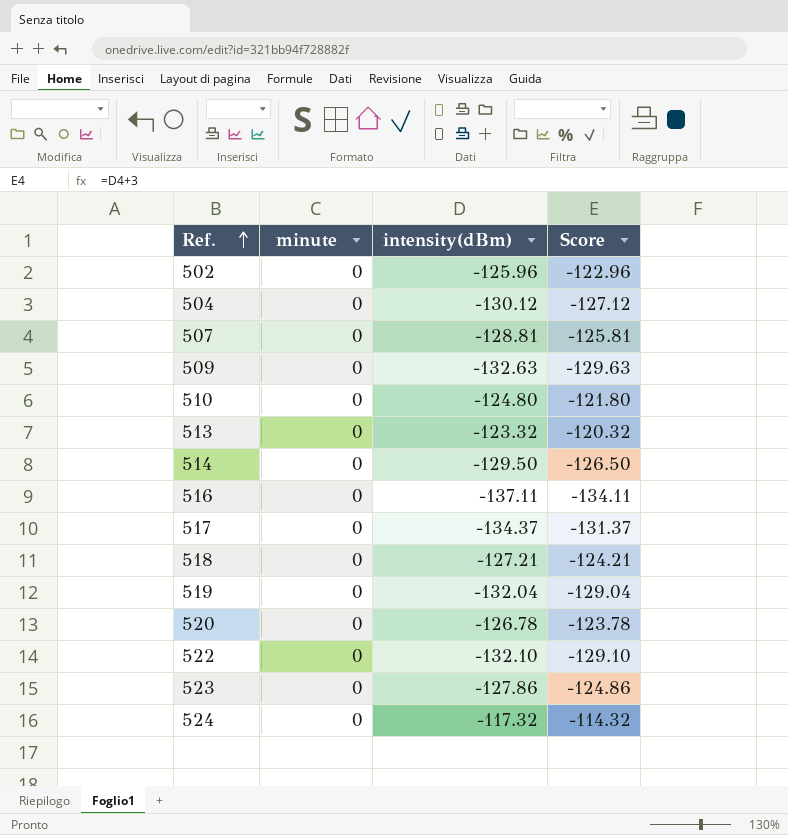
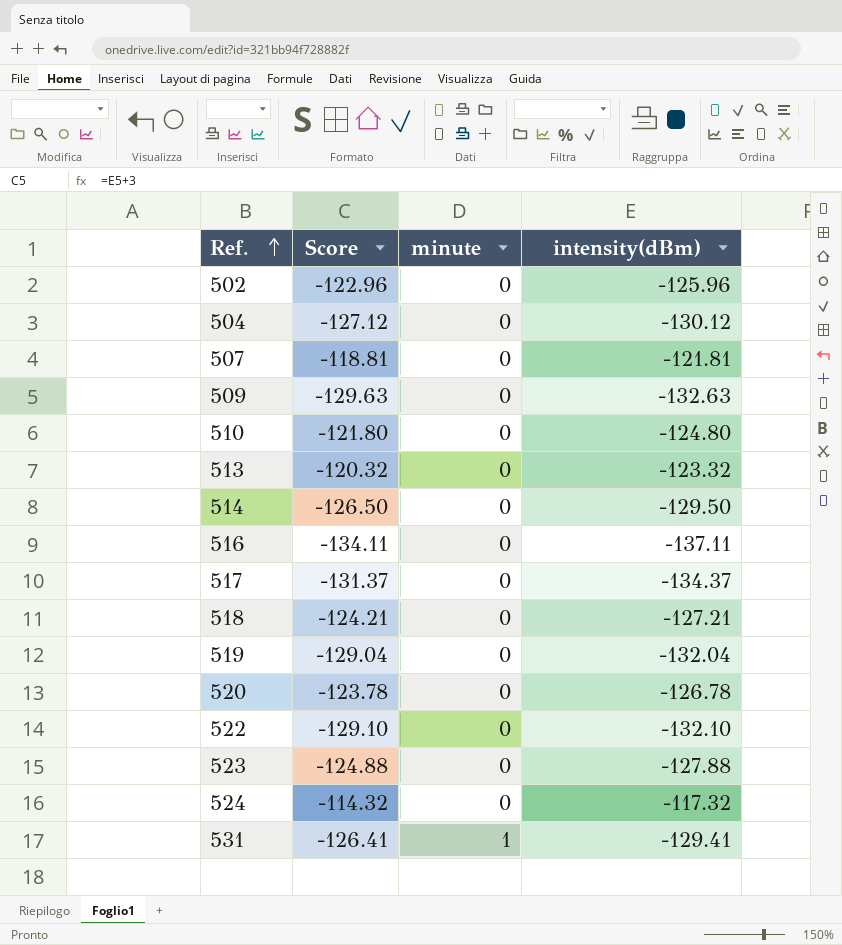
column Score | position: 4 -> 2
507 | Score: -125.81 -> -118.81
507 | intensity(dBm): -128.81 -> -121.81
523 | Score: -124.86 -> -124.88
523 | intensity(dBm): -127.86 -> -127.88
row 531: none -> -126.41 | 1 | -129.41

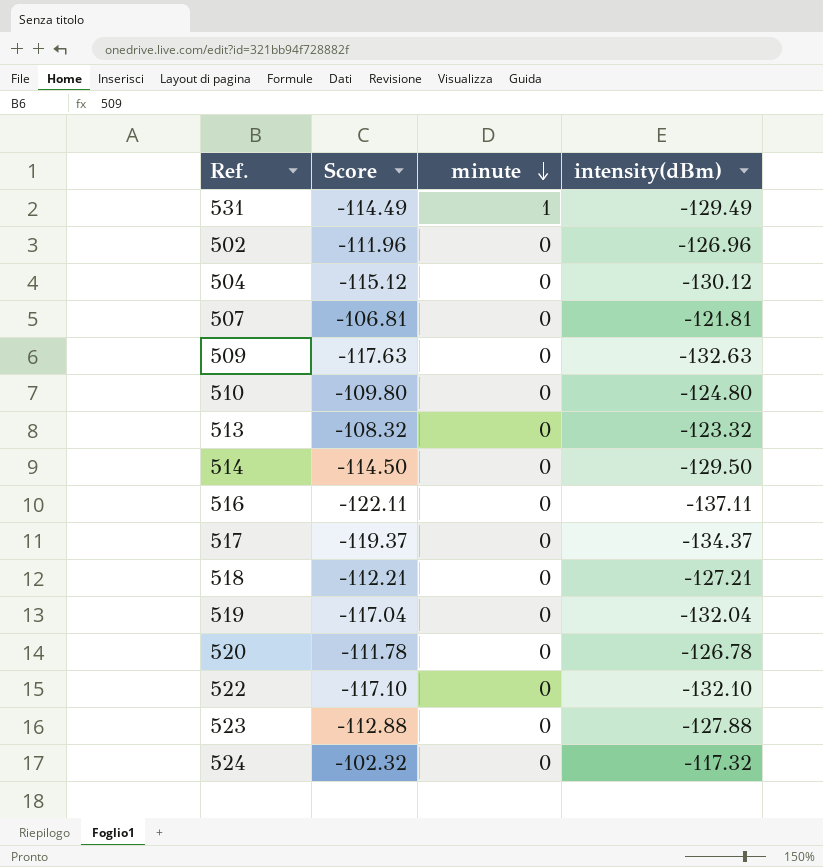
row order: Ref. ascending -> minute descending
column Score | formula: [intensity(dBm)] + 3 -> [intensity(dBm)] + 15
531 | intensity(dBm): -129.41 -> -129.49
502 | intensity(dBm): -125.96 -> -126.96

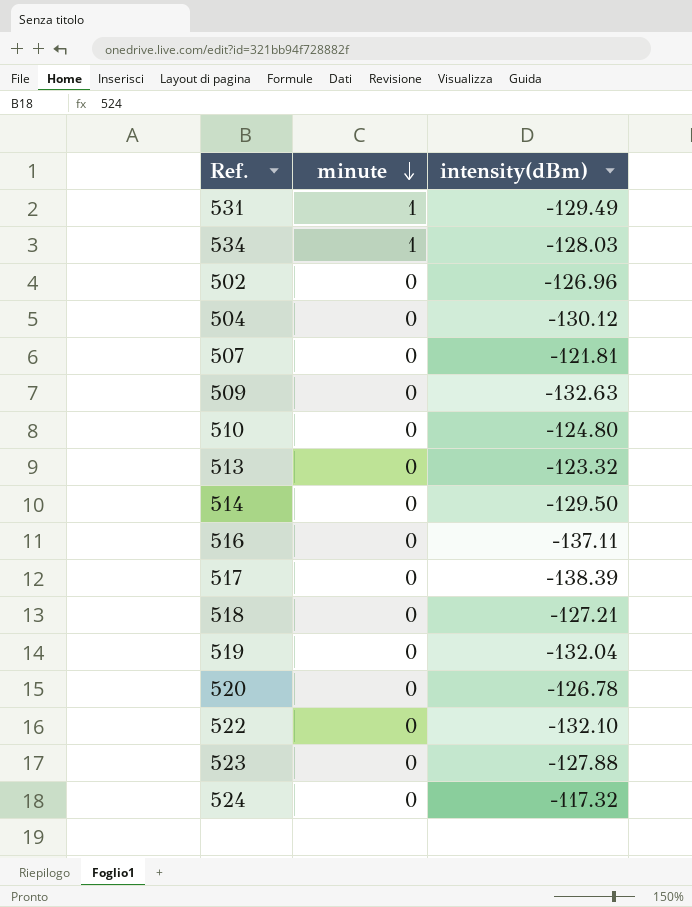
column Score | formula: [intensity(dBm)] + 15 -> none
row 534: none -> 1 | -128.03
517 | intensity(dBm): -134.37 -> -138.39

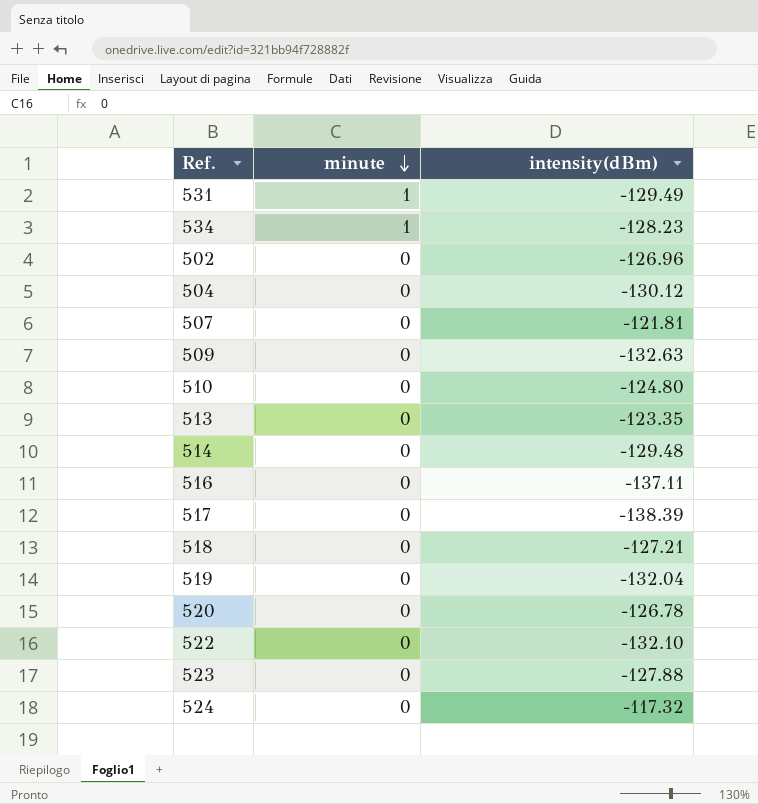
534 | intensity(dBm): -128.03 -> -128.23
513 | intensity(dBm): -123.32 -> -123.35
514 | intensity(dBm): -129.50 -> -129.48

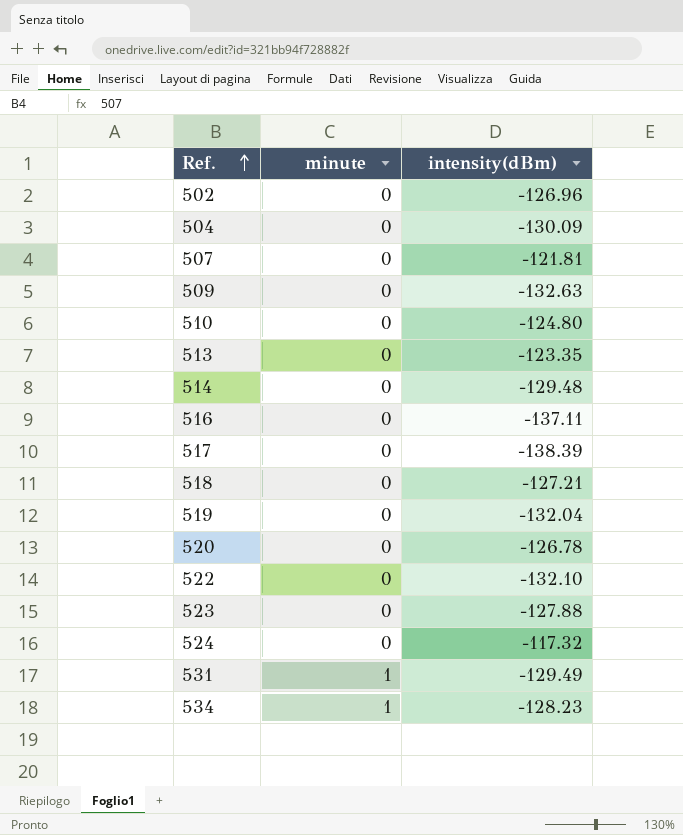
row order: minute descending -> Ref. ascending
504 | intensity(dBm): -130.12 -> -130.09

